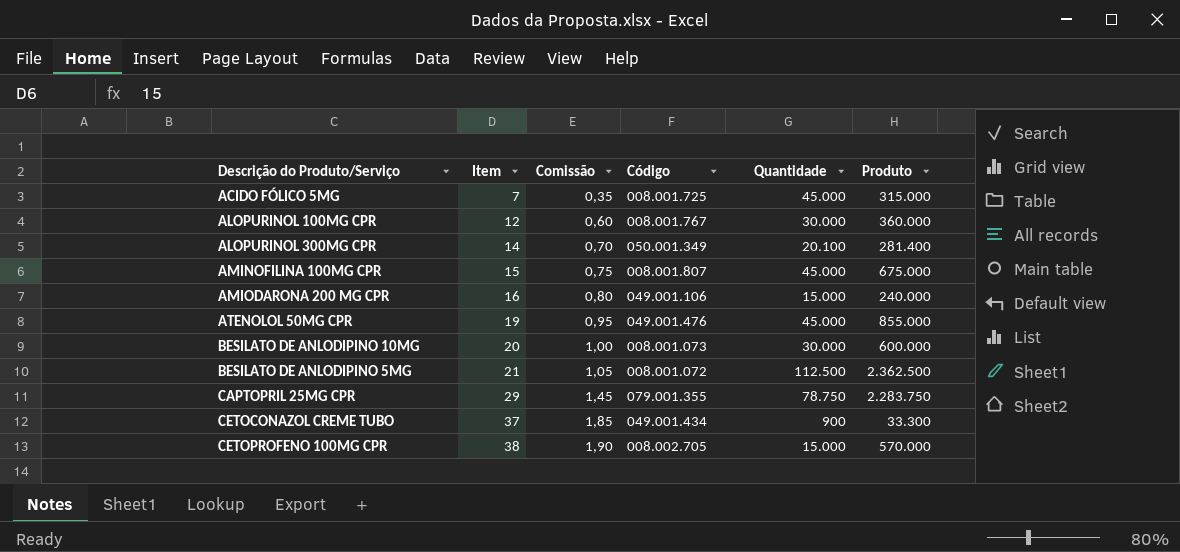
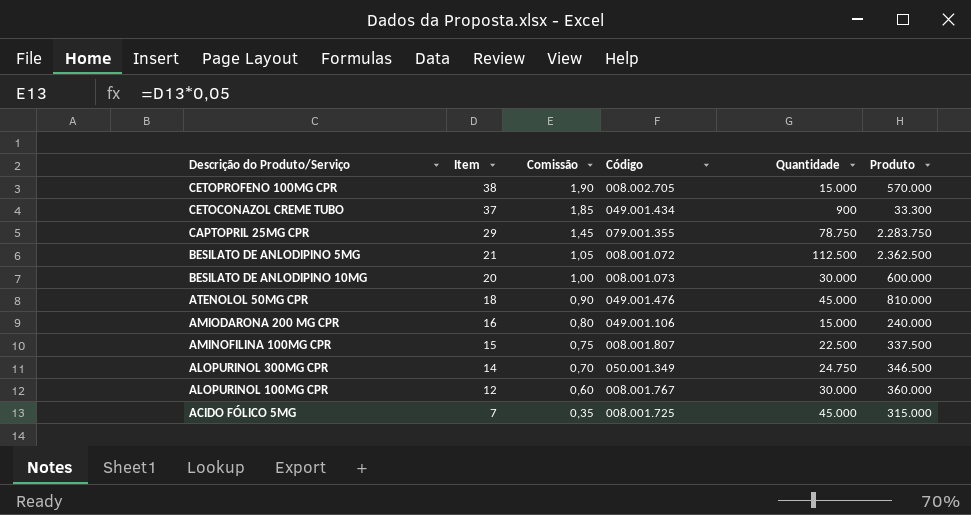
row order: Item ascending -> Item descending
ATENOLOL 50MG CPR | Item: 19 -> 18
ATENOLOL 50MG CPR | Comissão: 0,95 -> 0,90
ATENOLOL 50MG CPR | Produto: 855.000 -> 810.000
AMINOFILINA 100MG CPR | Quantidade: 45.000 -> 22.500
AMINOFILINA 100MG CPR | Produto: 675.000 -> 337.500
ALOPURINOL 300MG CPR | Quantidade: 20.100 -> 24.750
ALOPURINOL 300MG CPR | Produto: 281.400 -> 346.500

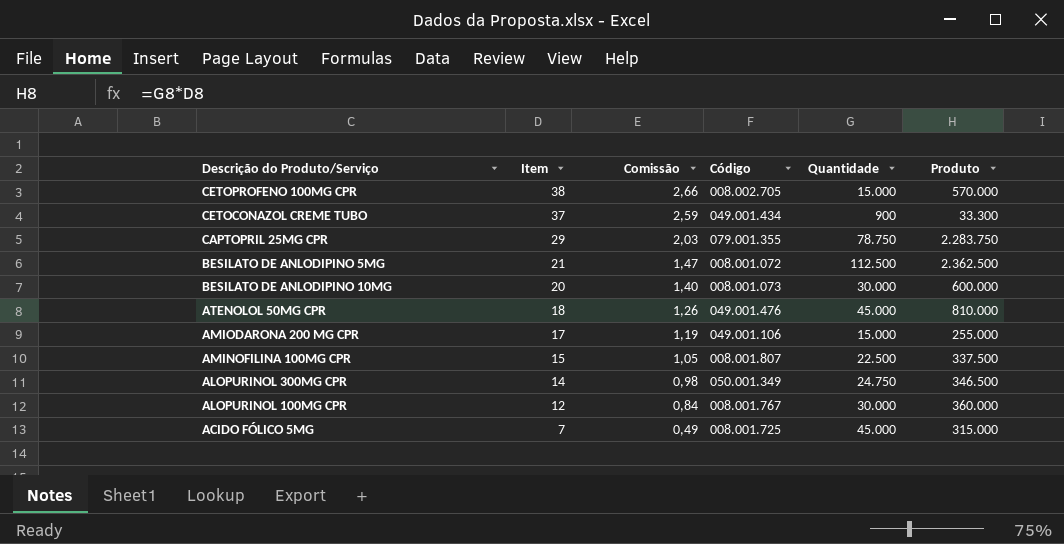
column Comissão | formula: [Item] * 0,05 -> [Item] * 0,07
AMIODARONA 200 MG CPR | Item: 16 -> 17
AMIODARONA 200 MG CPR | Produto: 240.000 -> 255.000

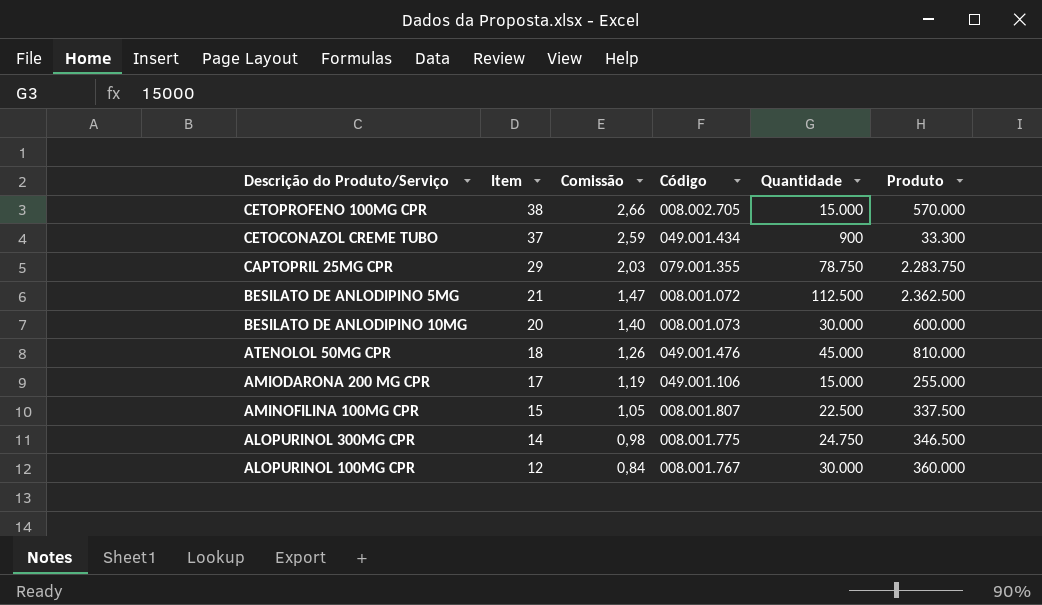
row ACIDO FÓLICO 5MG: 7 | 0,49 | 008.001.725 | 45.000 | 315.000 -> none
ALOPURINOL 300MG CPR | Código: 050.001.349 -> 008.001.775

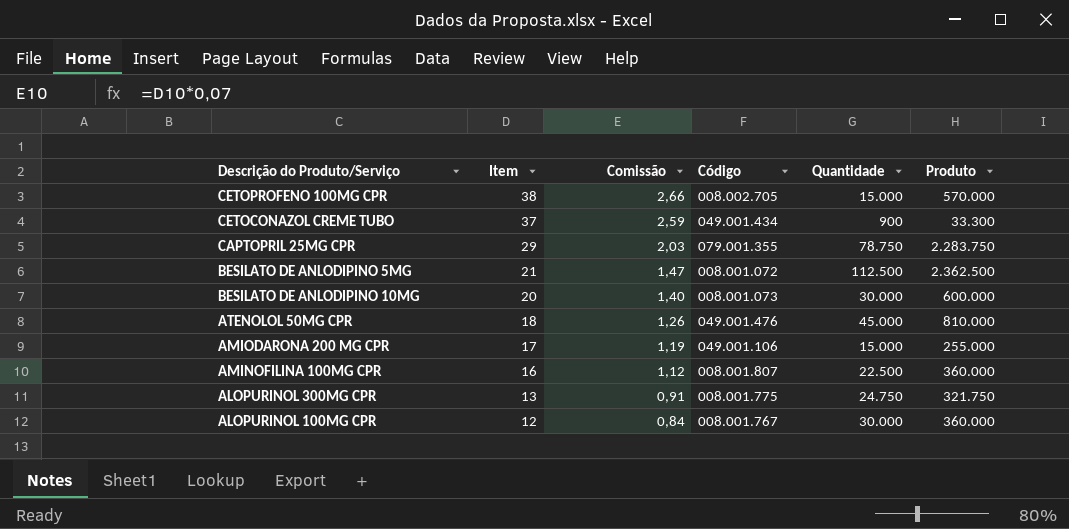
AMINOFILINA 100MG CPR | Item: 15 -> 16
AMINOFILINA 100MG CPR | Comissão: 1,05 -> 1,12
AMINOFILINA 100MG CPR | Produto: 337.500 -> 360.000
ALOPURINOL 300MG CPR | Item: 14 -> 13
ALOPURINOL 300MG CPR | Comissão: 0,98 -> 0,91
ALOPURINOL 300MG CPR | Produto: 346.500 -> 321.750

